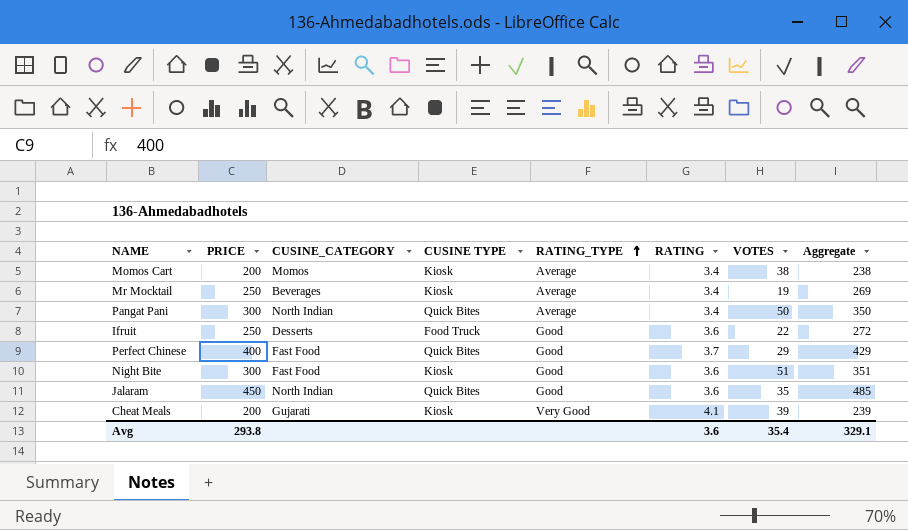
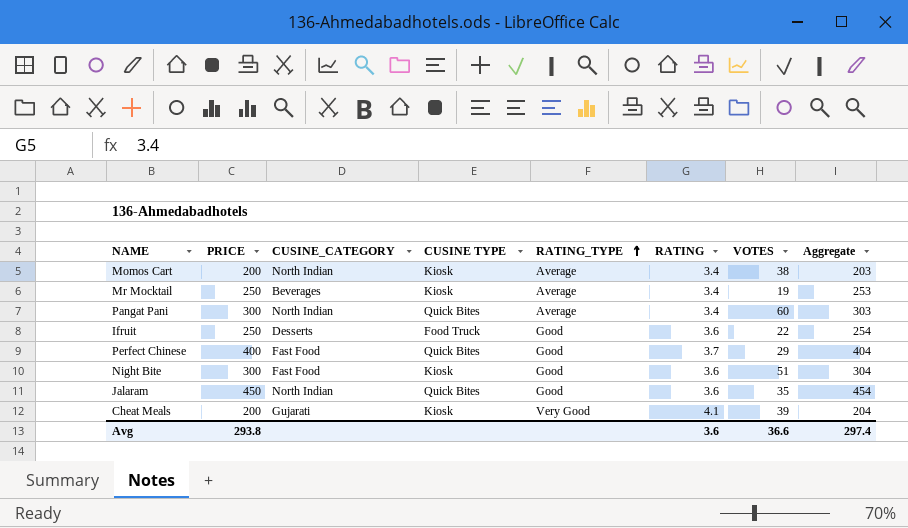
column Aggregate | formula: [PRICE] + [VOTES] -> [PRICE] + [RATING]
Momos Cart | CUSINE_CATEGORY: Momos -> North Indian
Pangat Pani | VOTES: 50 -> 60
Avg | VOTES: 35.4 -> 36.6
Avg | Aggregate: 329.1 -> 297.4

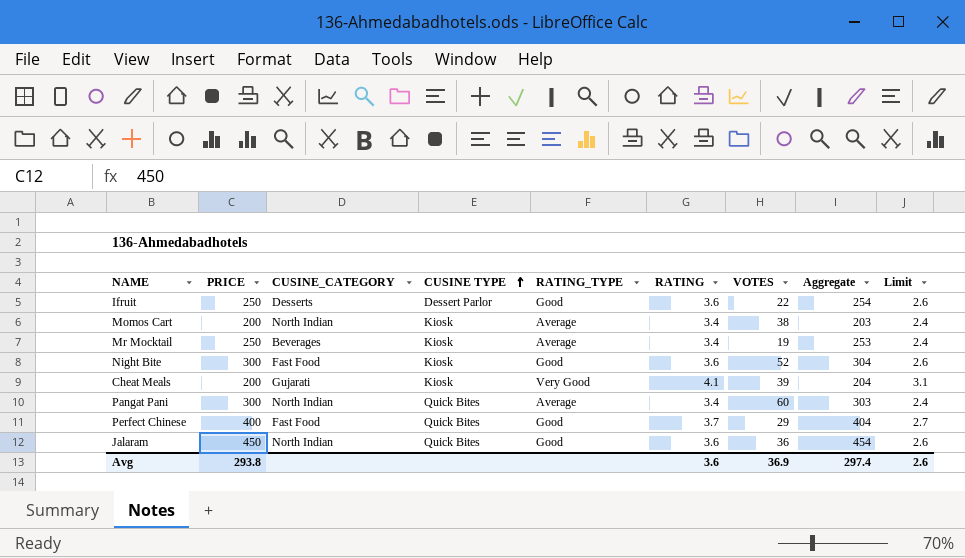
row order: RATING_TYPE ascending -> CUSINE TYPE ascending
column Limit | formula: none -> [RATING] - 1
Ifruit | CUSINE TYPE: Food Truck -> Dessert Parlor
Night Bite | VOTES: 51 -> 52
Jalaram | VOTES: 35 -> 36
Avg | VOTES: 36.6 -> 36.9

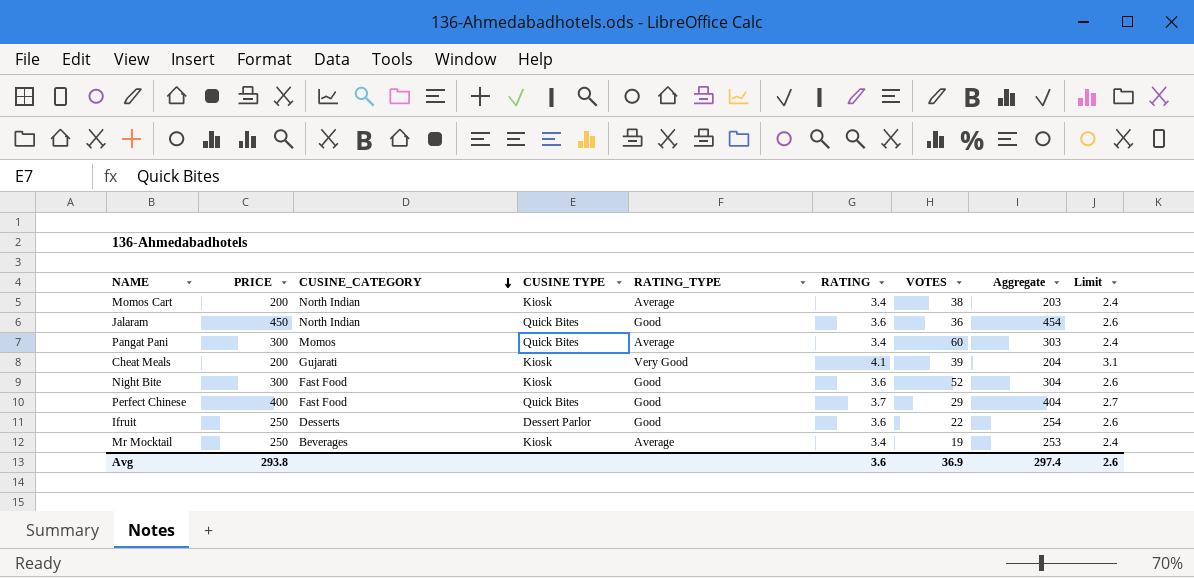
row order: CUSINE TYPE ascending -> CUSINE_CATEGORY descending
Pangat Pani | CUSINE_CATEGORY: North Indian -> Momos

